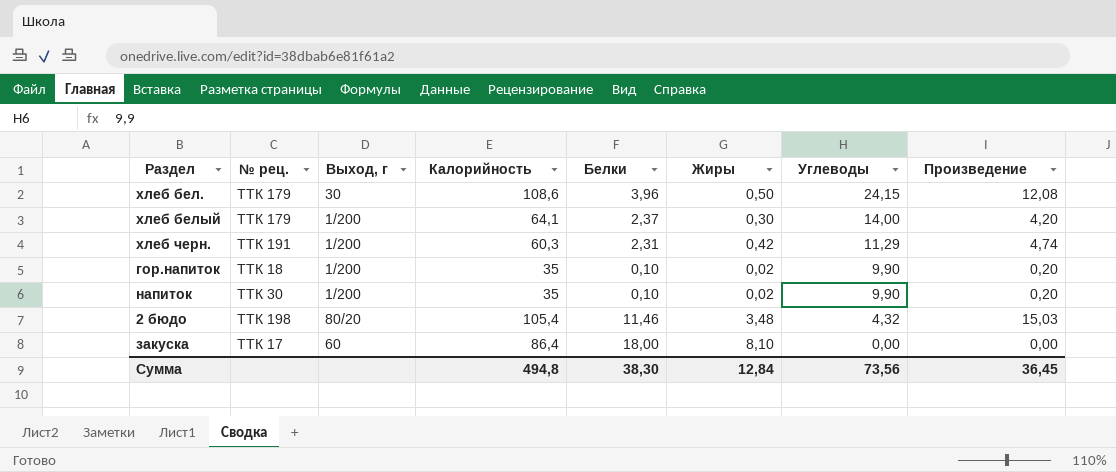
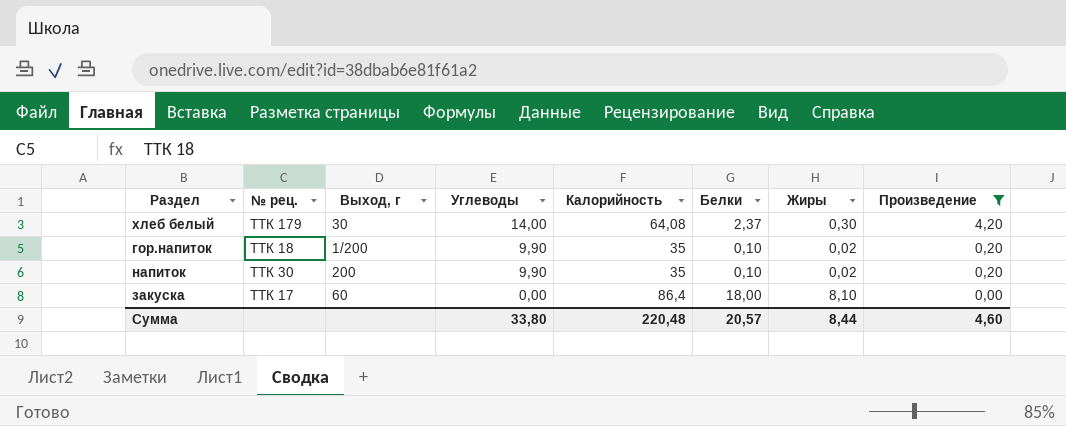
filter: none -> Произведение <= 4,20
column Углеводы | position: 7 -> 4
хлеб белый | Выход, г: 1/200 -> 30
хлеб белый | Калорийность: 64,1 -> 64,08
напиток | Выход, г: 1/200 -> 200
Сумма | Углеводы: 73,56 -> 33,80
Сумма | Калорийность: 494,8 -> 220,48
Сумма | Белки: 38,30 -> 20,57
Сумма | Жиры: 12,84 -> 8,44
Сумма | Произведение: 36,45 -> 4,60

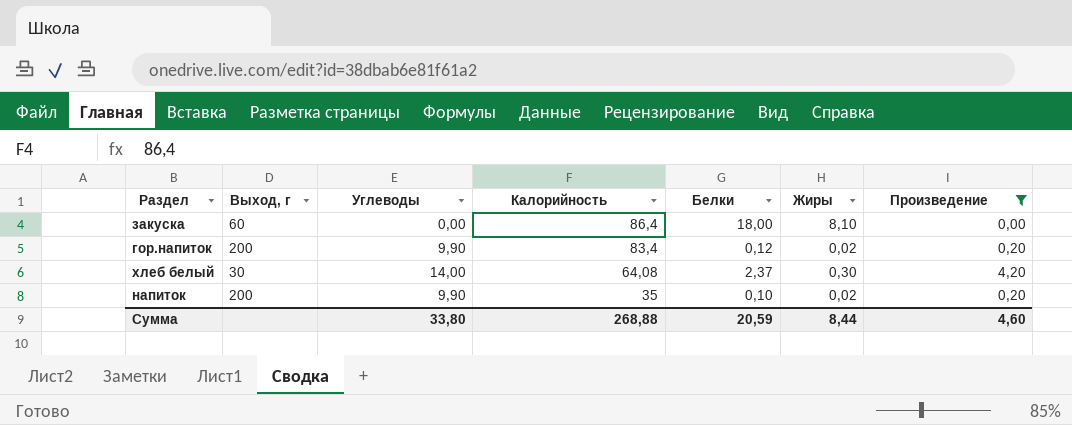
row order: Углеводы descending -> Калорийность descending
column № рец. | position: 2 -> none
гор.напиток | Выход, г: 1/200 -> 200
гор.напиток | Калорийность: 35 -> 83,4
гор.напиток | Белки: 0,10 -> 0,12
Сумма | Калорийность: 220,48 -> 268,88
Сумма | Белки: 20,57 -> 20,59

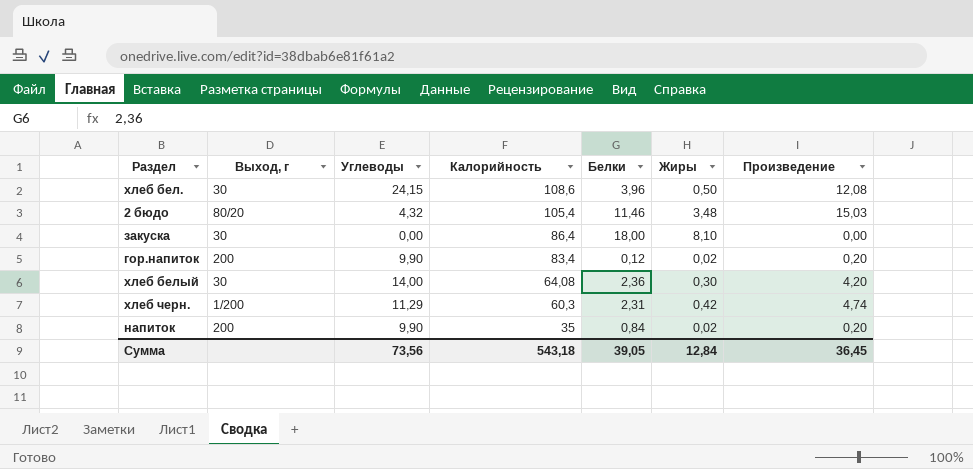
filter: Произведение <= 4,20 -> none
закуска | Выход, г: 60 -> 30
хлеб белый | Белки: 2,37 -> 2,36
напиток | Белки: 0,10 -> 0,84
Сумма | Углеводы: 33,80 -> 73,56
Сумма | Калорийность: 268,88 -> 543,18
Сумма | Белки: 20,59 -> 39,05
Сумма | Жиры: 8,44 -> 12,84
Сумма | Произведение: 4,60 -> 36,45

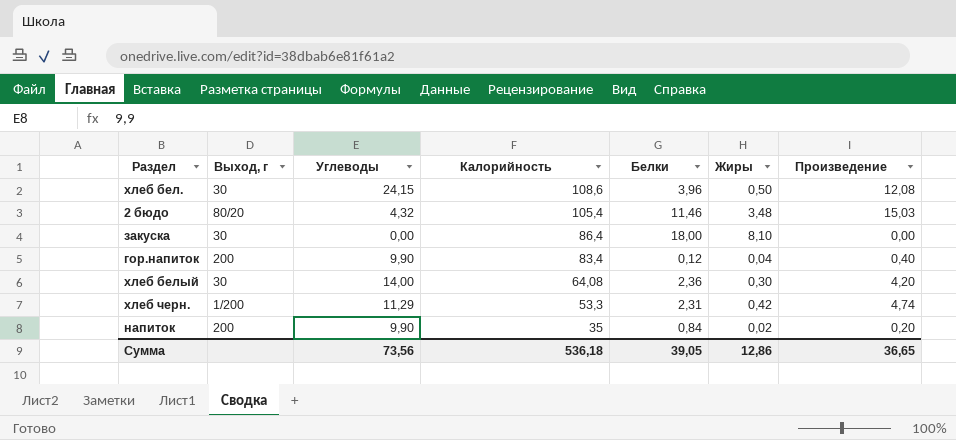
гор.напиток | Жиры: 0,02 -> 0,04
гор.напиток | Произведение: 0,20 -> 0,40
хлеб черн. | Калорийность: 60,3 -> 53,3
Сумма | Калорийность: 543,18 -> 536,18
Сумма | Жиры: 12,84 -> 12,86
Сумма | Произведение: 36,45 -> 36,65

